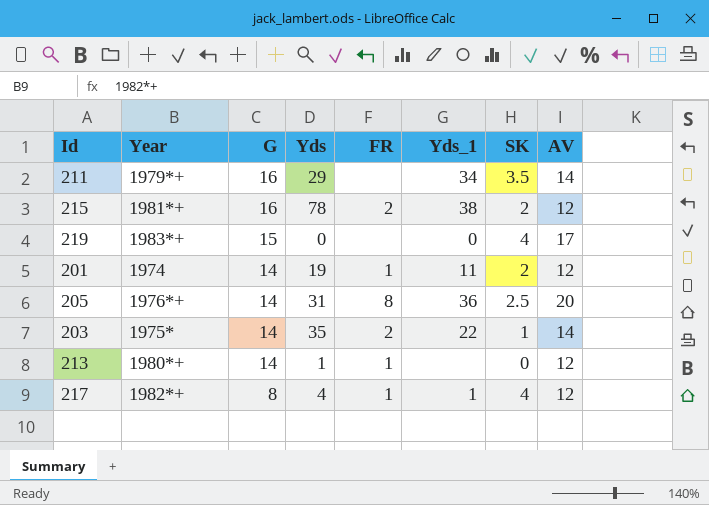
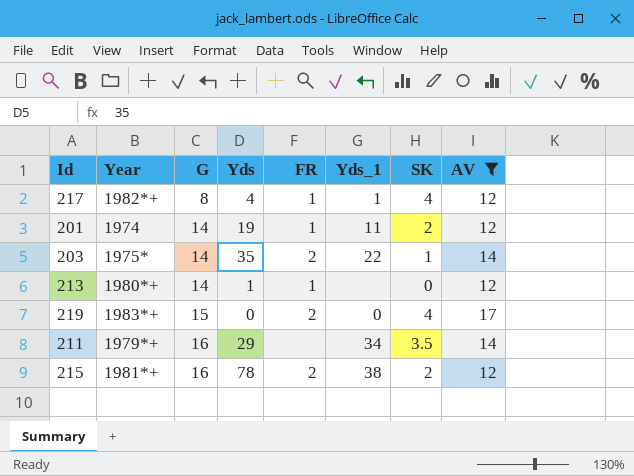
filter: none -> AV != 20
row order: G descending -> G ascending
219 | FR: none -> 2

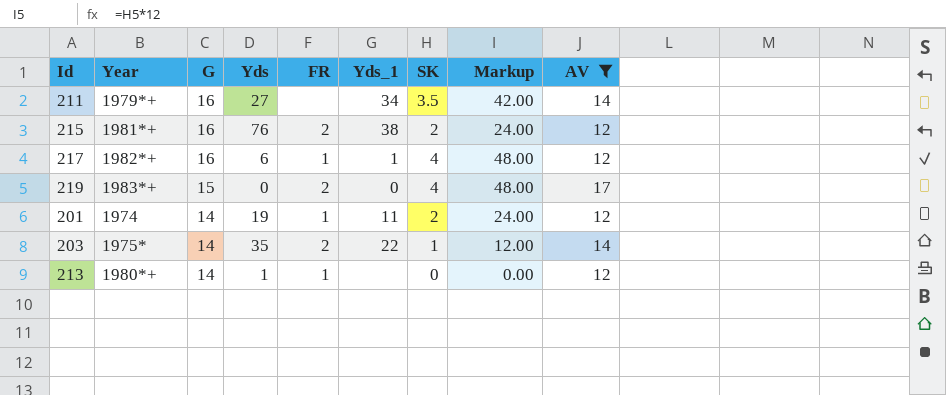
row order: G ascending -> G descending
column Markup | formula: none -> [SK] * 12
211 | Yds: 29 -> 27
215 | Yds: 78 -> 76
217 | G: 8 -> 16
217 | Yds: 4 -> 6

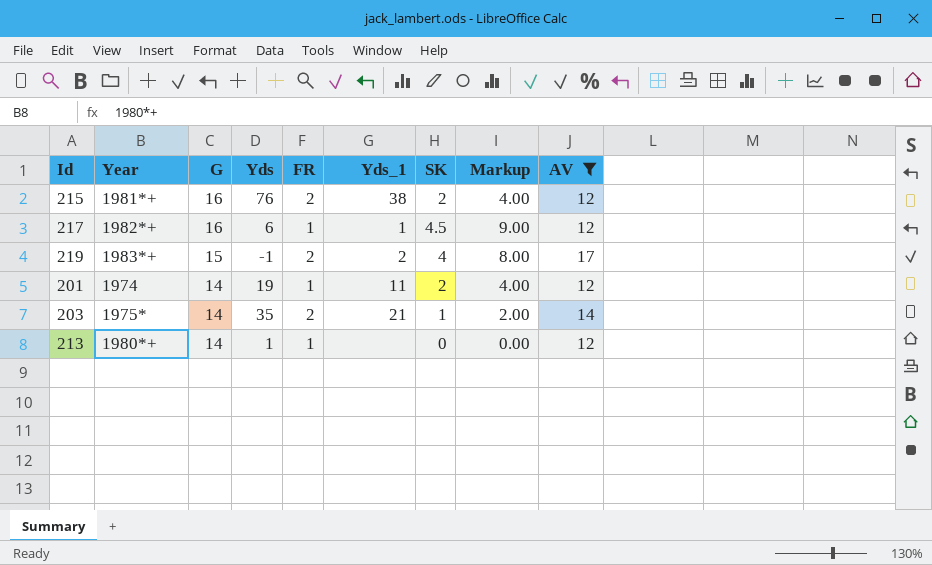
column Markup | formula: [SK] * 12 -> [SK] * 2
row 211: 1979*+ | 16 | 27 | none | 34 | 3.5 | 42.00 | 14 -> none
217 | SK: 4 -> 4.5
219 | Yds: 0 -> -1
219 | Yds_1: 0 -> 2
203 | Yds_1: 22 -> 21

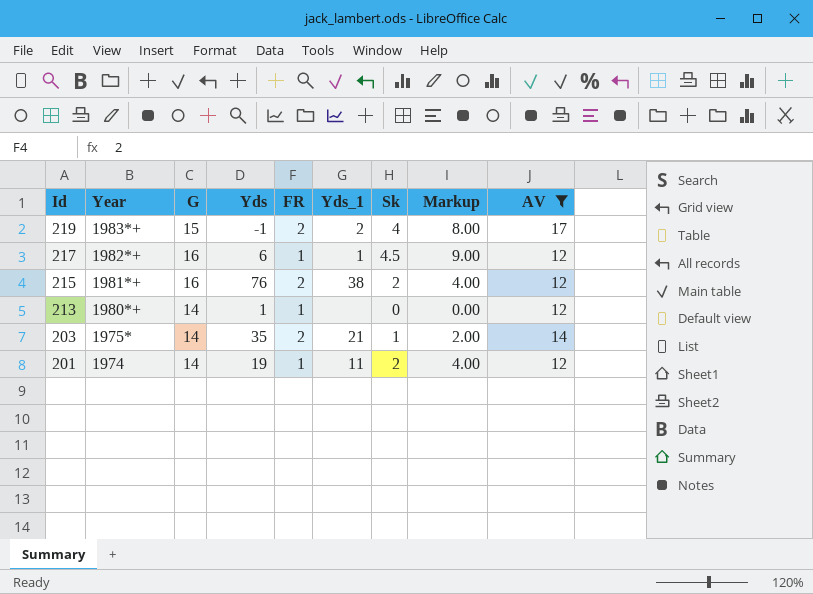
row order: G descending -> Id descending
column name: SK -> Sk

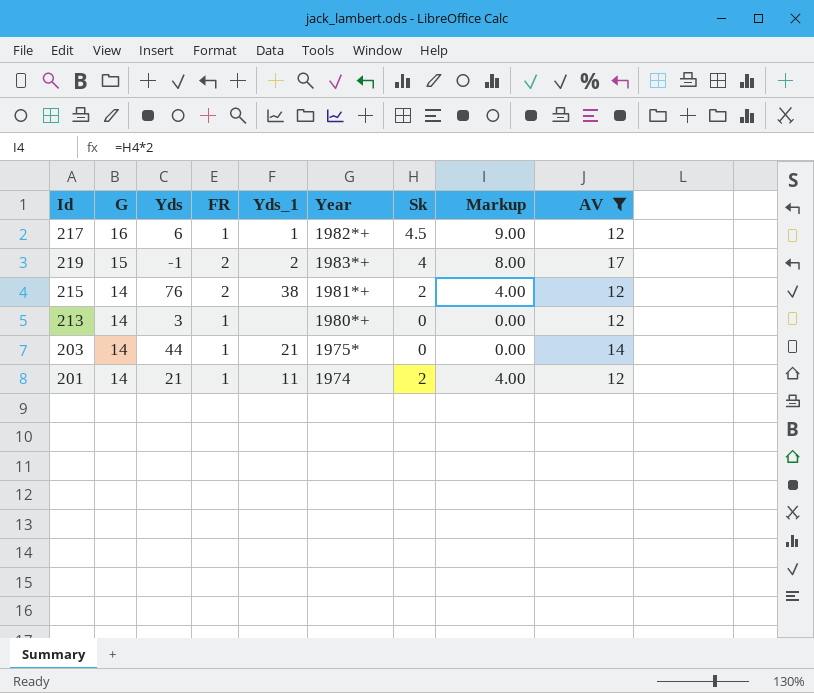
row order: Id descending -> G descending
column Year | position: 2 -> 6
215 | G: 16 -> 14
213 | Yds: 1 -> 3
203 | Yds: 35 -> 44
203 | FR: 2 -> 1
203 | Sk: 1 -> 0
203 | Markup: 2.00 -> 0.00
201 | Yds: 19 -> 21

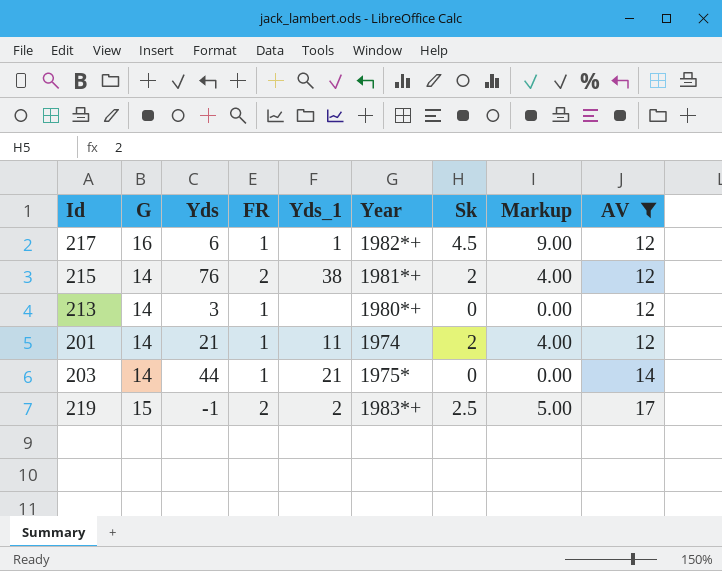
row order: G descending -> AV ascending
219 | Sk: 4 -> 2.5
219 | Markup: 8.00 -> 5.00

